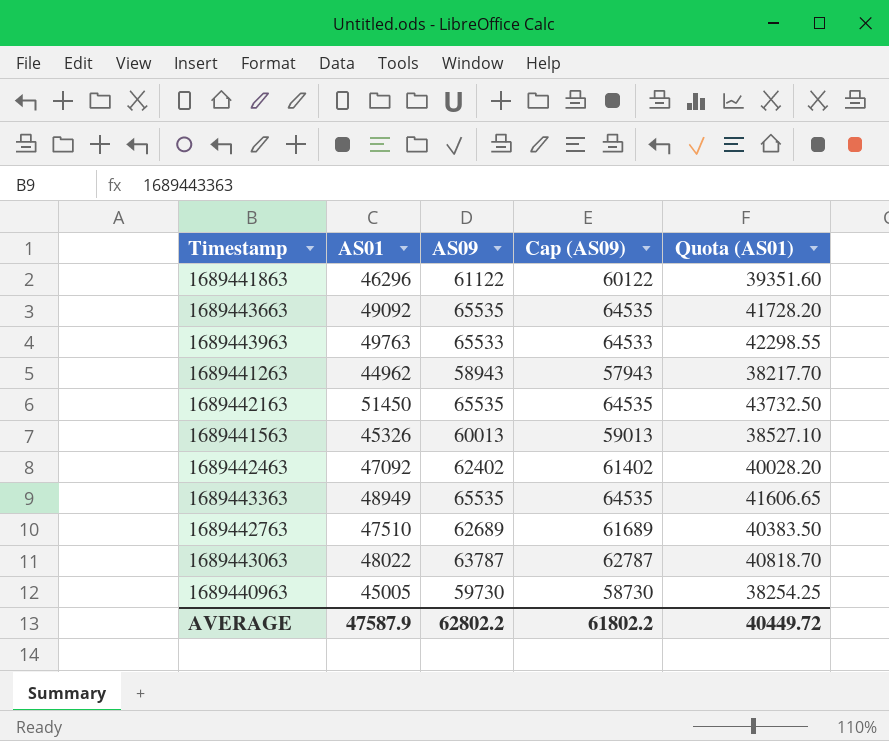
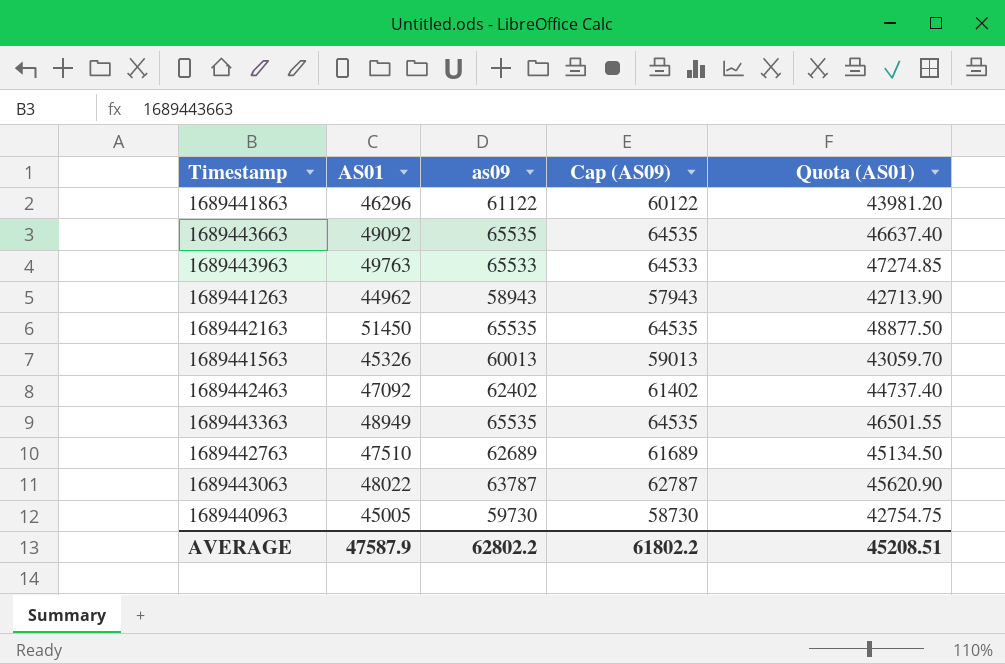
column name: AS09 -> as09
column Quota (AS01) | formula: [AS01] * 0.85 -> [AS01] * 0.95
AVERAGE | Quota (AS01): 40449.72 -> 45208.51

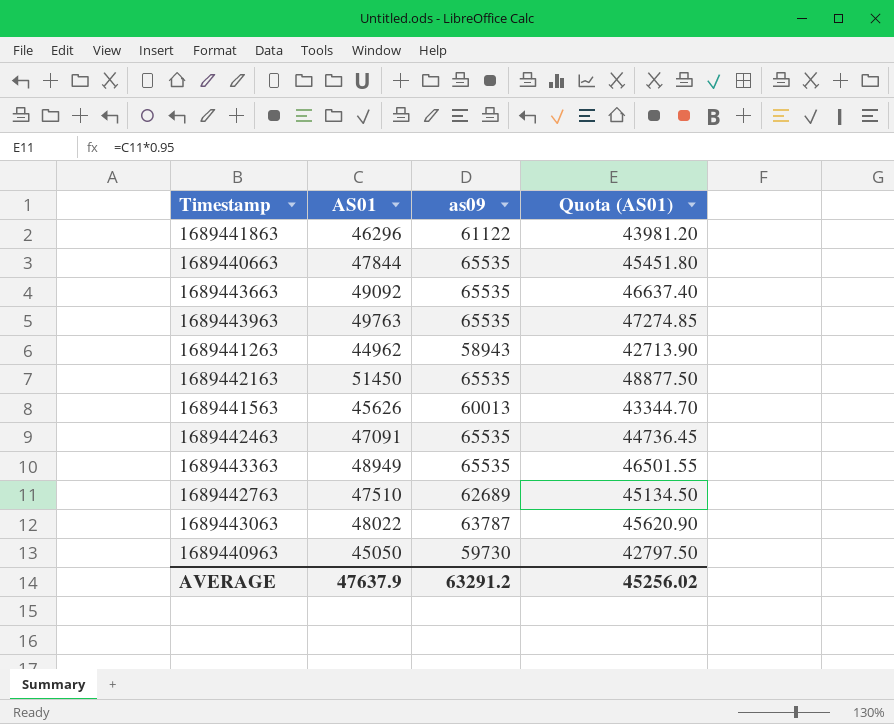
column Cap (AS09) | formula: [as09] - 1000 -> none
row 1689440663: none -> 47844 | 65535 | 45451.80
1689443963 | as09: 65533 -> 65535
1689441563 | AS01: 45326 -> 45626
1689441563 | Quota (AS01): 43059.70 -> 43344.70
1689442463 | AS01: 47092 -> 47091
1689442463 | as09: 62402 -> 65535
1689442463 | Quota (AS01): 44737.40 -> 44736.45
1689440963 | AS01: 45005 -> 45050
1689440963 | Quota (AS01): 42754.75 -> 42797.50
AVERAGE | AS01: 47587.9 -> 47637.9
AVERAGE | as09: 62802.2 -> 63291.2
AVERAGE | Quota (AS01): 45208.51 -> 45256.02

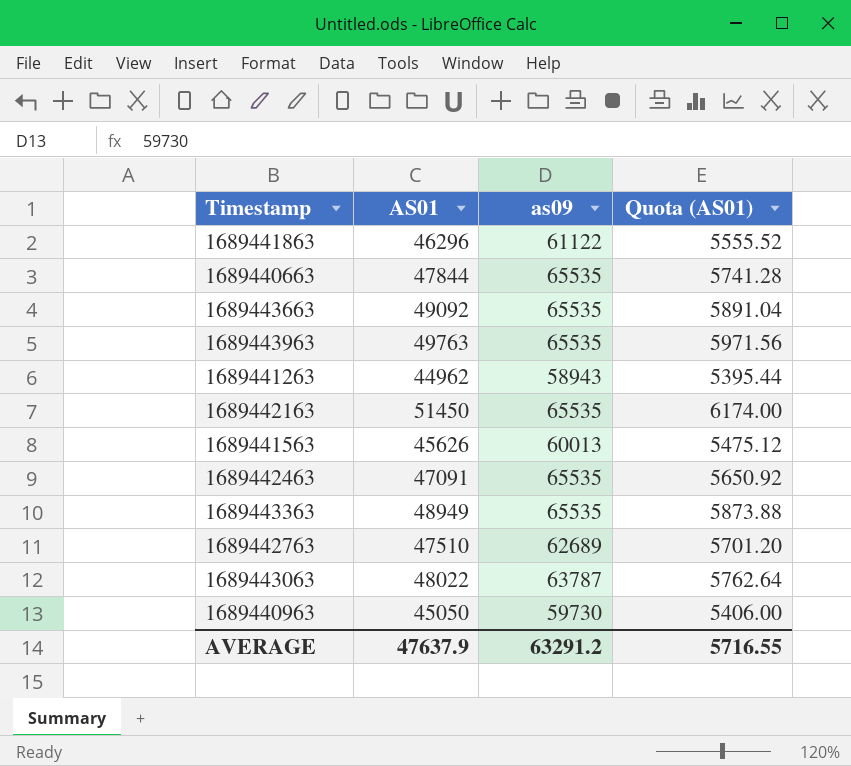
column Quota (AS01) | formula: [AS01] * 0.95 -> [AS01] * 0.12
AVERAGE | Quota (AS01): 45256.02 -> 5716.55

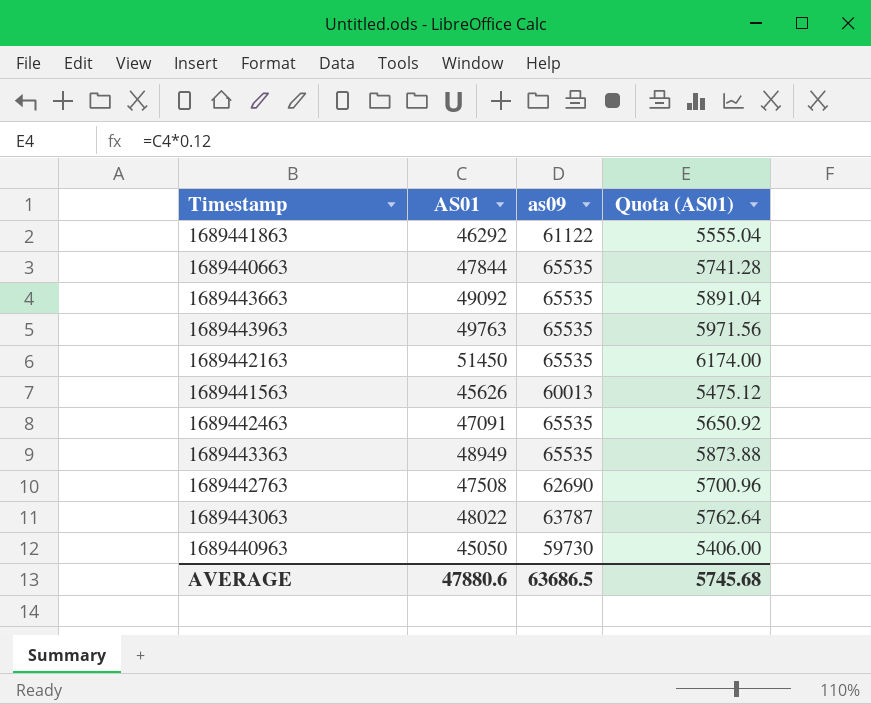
row 1689441263: 44962 | 58943 | 5395.44 -> none
1689441863 | AS01: 46296 -> 46292
1689441863 | Quota (AS01): 5555.52 -> 5555.04
1689442763 | AS01: 47510 -> 47508
1689442763 | as09: 62689 -> 62690
1689442763 | Quota (AS01): 5701.20 -> 5700.96
AVERAGE | AS01: 47637.9 -> 47880.6
AVERAGE | as09: 63291.2 -> 63686.5
AVERAGE | Quota (AS01): 5716.55 -> 5745.68

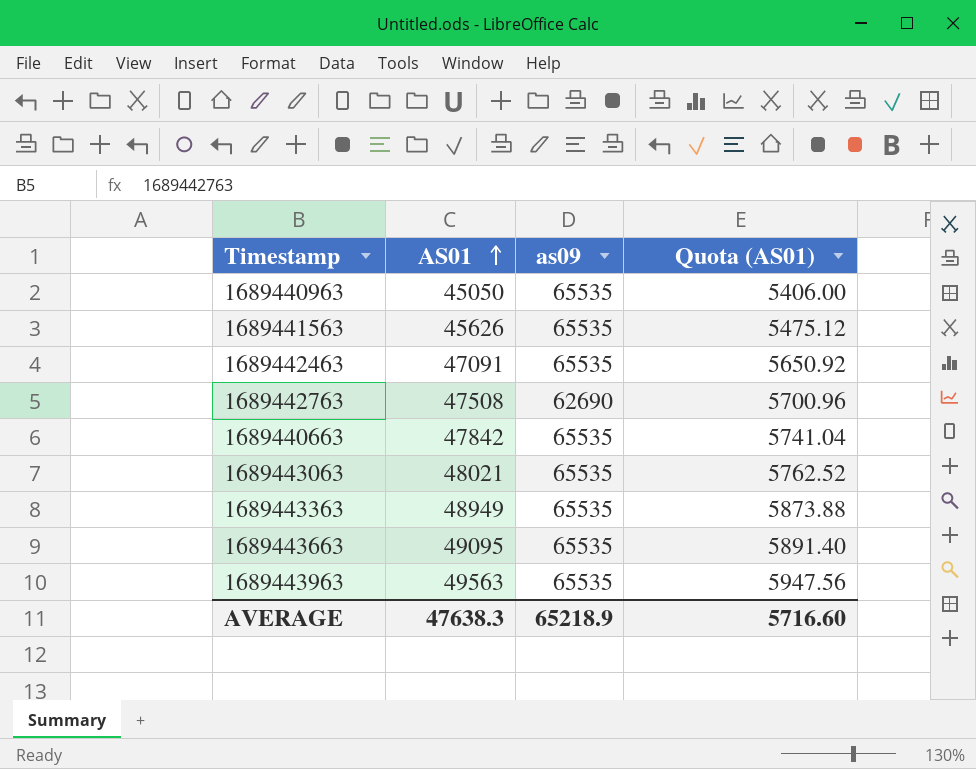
row order: none -> AS01 ascending
row 1689441863: 46292 | 61122 | 5555.04 -> none
row 1689442163: 51450 | 65535 | 6174.00 -> none
1689440963 | as09: 59730 -> 65535
1689441563 | as09: 60013 -> 65535
1689440663 | AS01: 47844 -> 47842
1689440663 | Quota (AS01): 5741.28 -> 5741.04
1689443063 | AS01: 48022 -> 48021
1689443063 | as09: 63787 -> 65535
1689443063 | Quota (AS01): 5762.64 -> 5762.52
1689443663 | AS01: 49092 -> 49095
1689443663 | Quota (AS01): 5891.04 -> 5891.40
1689443963 | AS01: 49763 -> 49563
1689443963 | Quota (AS01): 5971.56 -> 5947.56
AVERAGE | AS01: 47880.6 -> 47638.3
AVERAGE | as09: 63686.5 -> 65218.9
AVERAGE | Quota (AS01): 5745.68 -> 5716.60

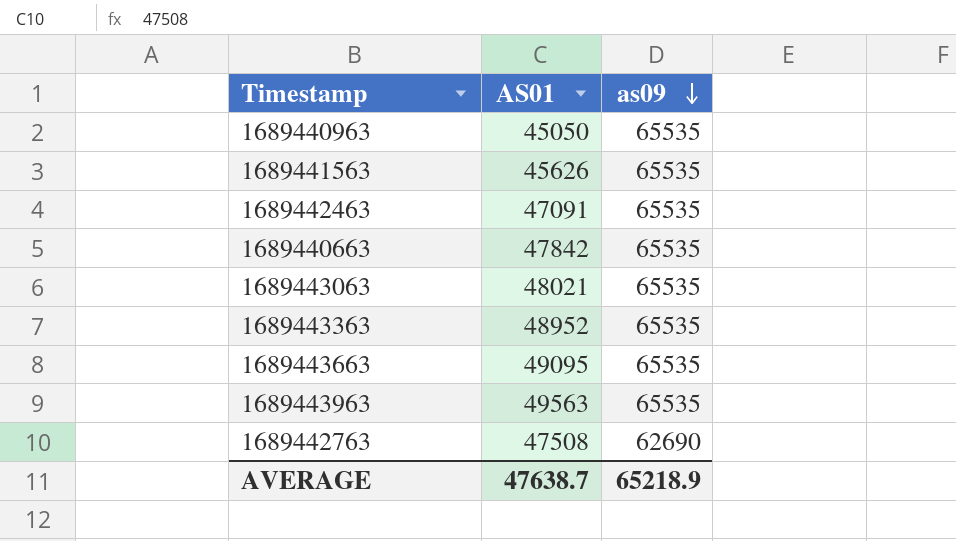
row order: AS01 ascending -> as09 descending
column Quota (AS01) | formula: [AS01] * 0.12 -> none
1689443363 | AS01: 48949 -> 48952
AVERAGE | AS01: 47638.3 -> 47638.7

